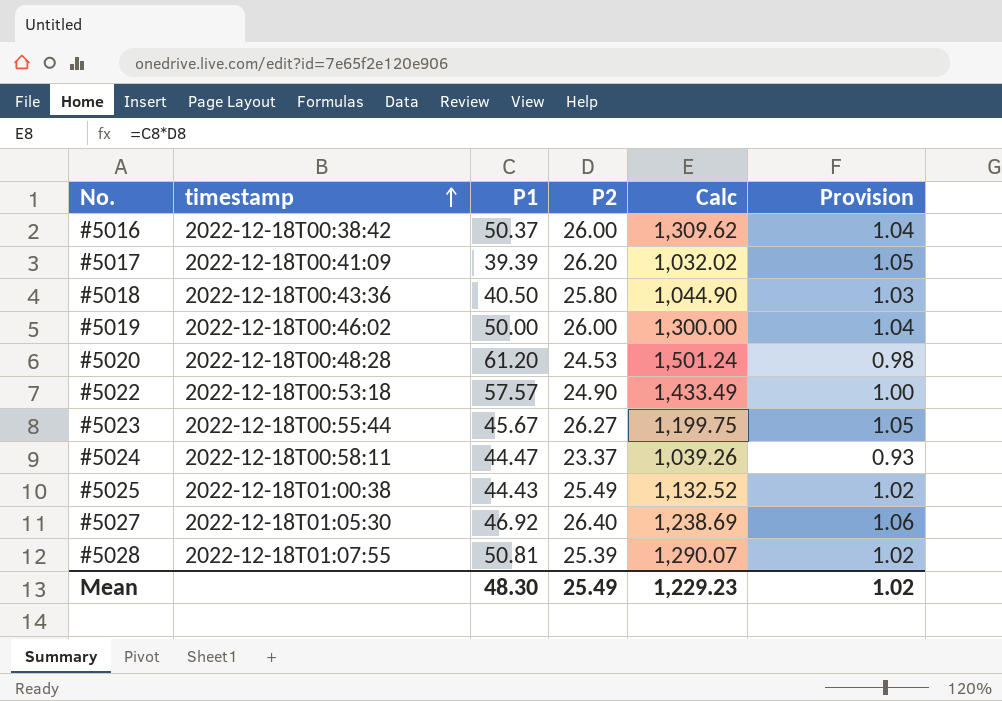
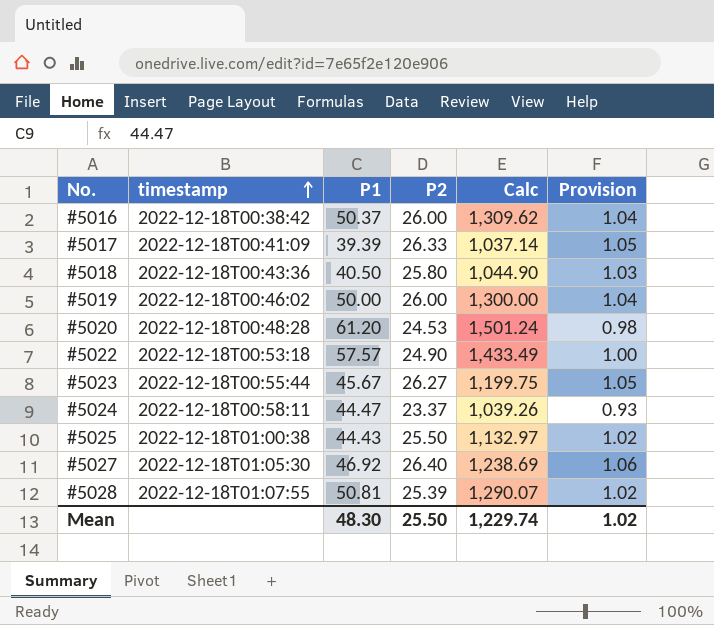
#5017 | P2: 26.20 -> 26.33
#5017 | Calc: 1,032.02 -> 1,037.14
#5025 | P2: 25.49 -> 25.50
#5025 | Calc: 1,132.52 -> 1,132.97
Mean | P2: 25.49 -> 25.50
Mean | Calc: 1,229.23 -> 1,229.74

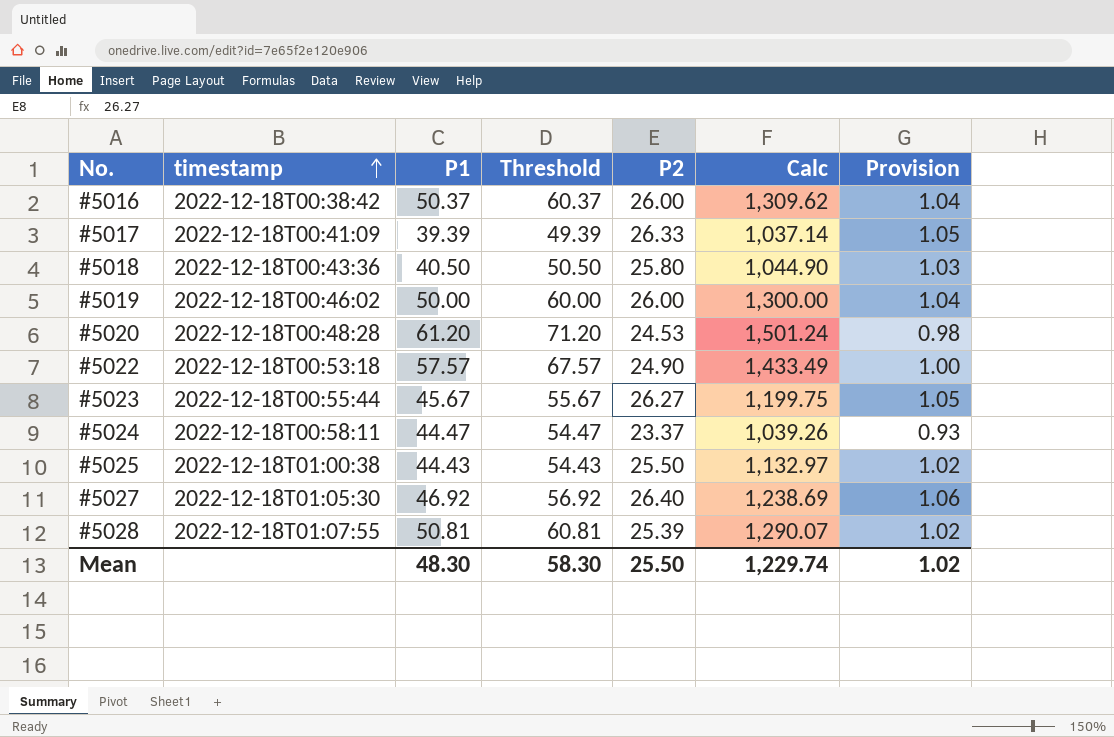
column Threshold | formula: none -> [P1] + 10

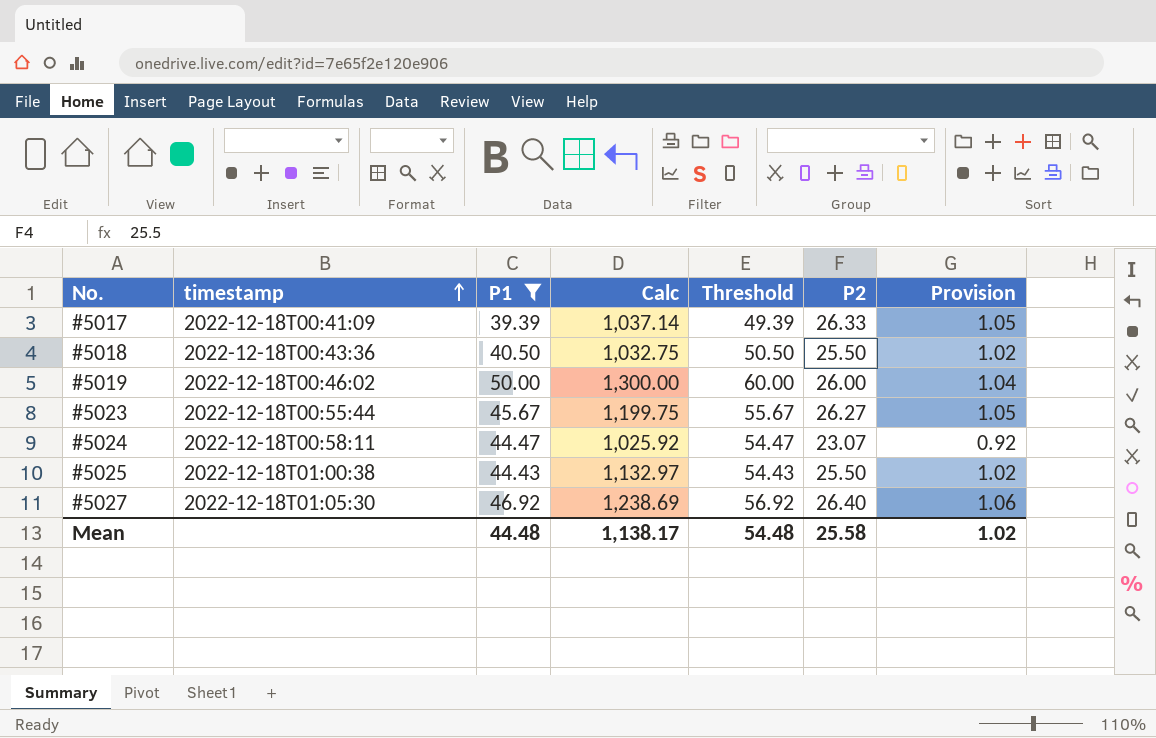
filter: none -> P1 <= 50.00
column Calc | position: 6 -> 4
#5018 | Calc: 1,044.90 -> 1,032.75
#5018 | P2: 25.80 -> 25.50
#5018 | Provision: 1.03 -> 1.02
#5024 | Calc: 1,039.26 -> 1,025.92
#5024 | P2: 23.37 -> 23.07
#5024 | Provision: 0.93 -> 0.92
Mean | P1: 48.30 -> 44.48
Mean | Calc: 1,229.74 -> 1,138.17
Mean | Threshold: 58.30 -> 54.48
Mean | P2: 25.50 -> 25.58

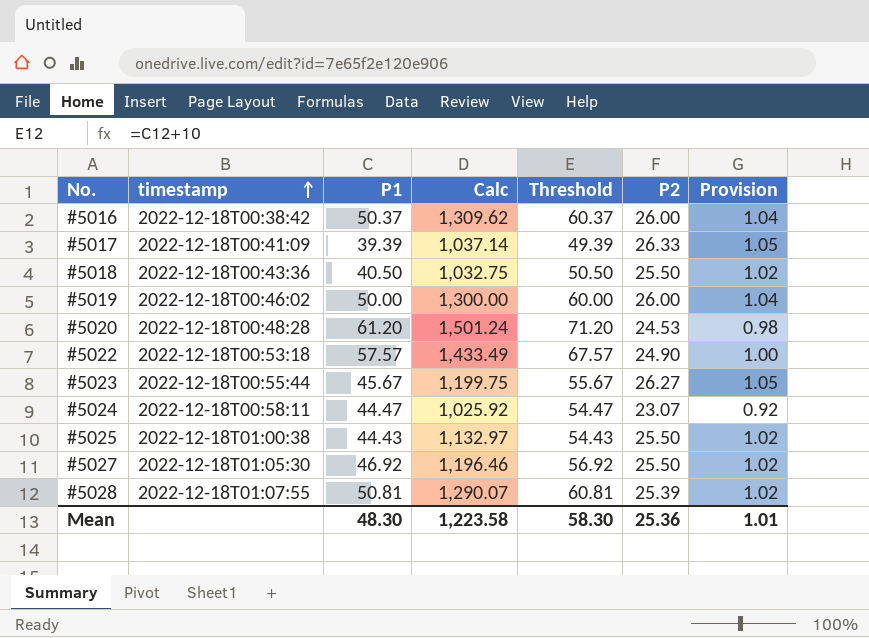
filter: P1 <= 50.00 -> none
#5027 | Calc: 1,238.69 -> 1,196.46
#5027 | P2: 26.40 -> 25.50
#5027 | Provision: 1.06 -> 1.02
Mean | P1: 44.48 -> 48.30
Mean | Calc: 1,138.17 -> 1,223.58
Mean | Threshold: 54.48 -> 58.30
Mean | P2: 25.58 -> 25.36
Mean | Provision: 1.02 -> 1.01

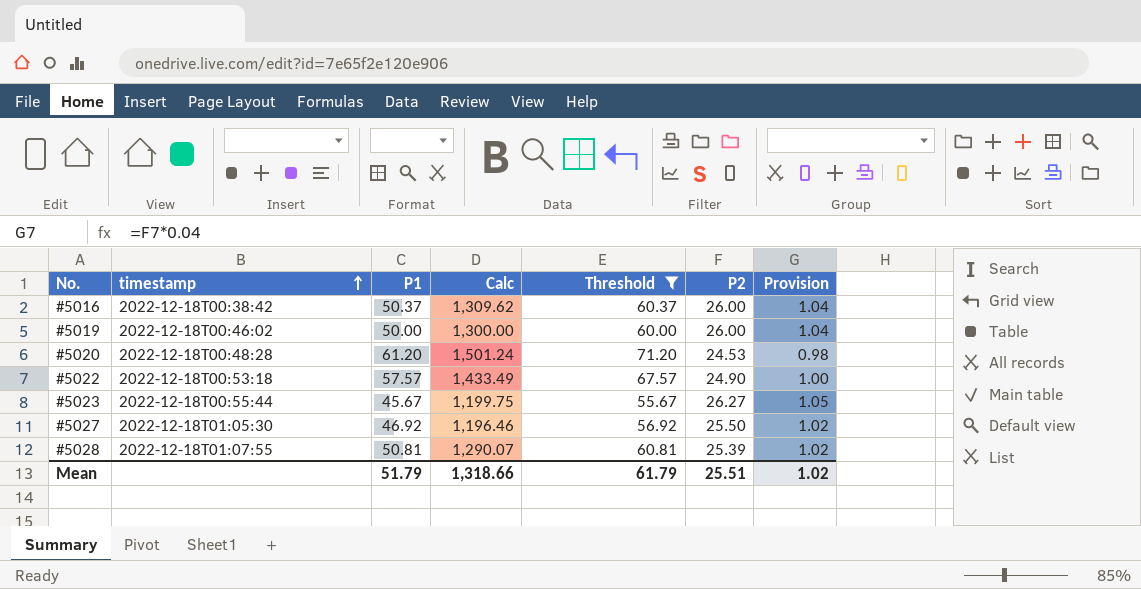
filter: none -> Threshold >= 55.67
Mean | P1: 48.30 -> 51.79
Mean | Calc: 1,223.58 -> 1,318.66
Mean | Threshold: 58.30 -> 61.79
Mean | P2: 25.36 -> 25.51
Mean | Provision: 1.01 -> 1.02

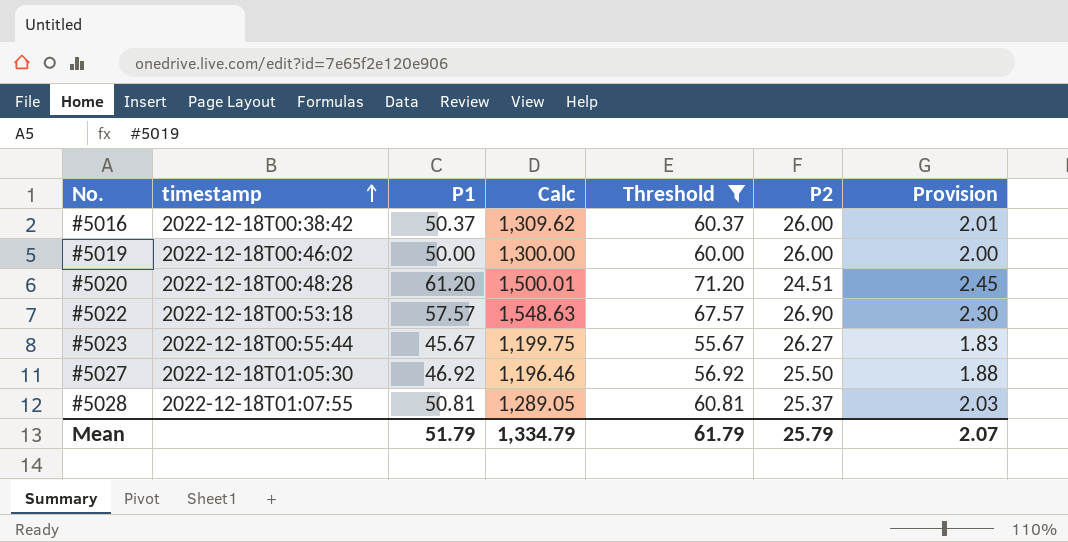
column Provision | formula: [P2] * 0.04 -> [P1] * 0.04
#5020 | Calc: 1,501.24 -> 1,500.01
#5020 | P2: 24.53 -> 24.51
#5022 | Calc: 1,433.49 -> 1,548.63
#5022 | P2: 24.90 -> 26.90
#5028 | Calc: 1,290.07 -> 1,289.05
#5028 | P2: 25.39 -> 25.37
Mean | Calc: 1,318.66 -> 1,334.79
Mean | P2: 25.51 -> 25.79
Mean | Provision: 1.02 -> 2.07

